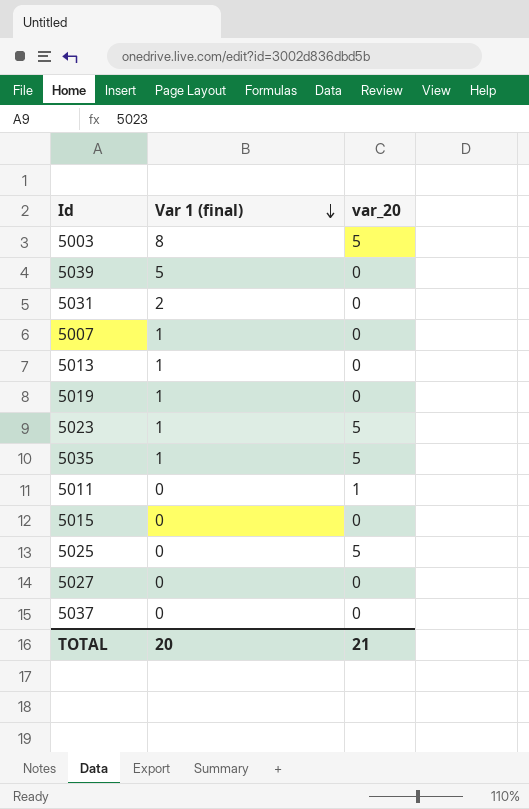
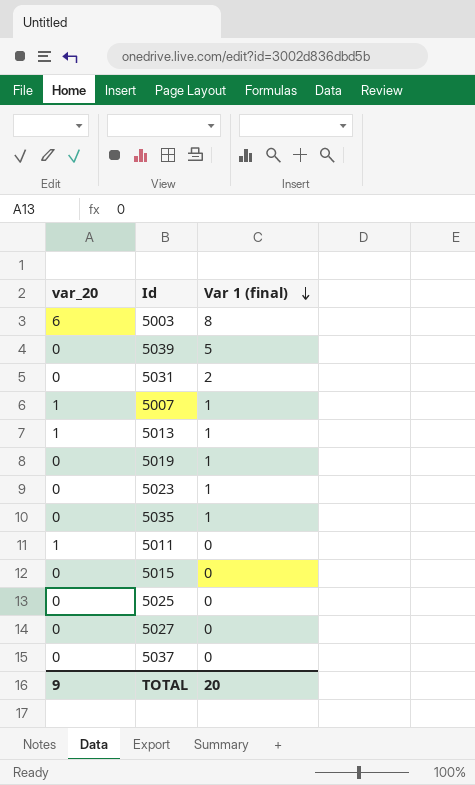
column var_20 | position: 3 -> 1
5003 | var_20: 5 -> 6
5007 | var_20: 0 -> 1
5013 | var_20: 0 -> 1
5023 | var_20: 5 -> 0
5035 | var_20: 5 -> 0
5025 | var_20: 5 -> 0
TOTAL | var_20: 21 -> 9

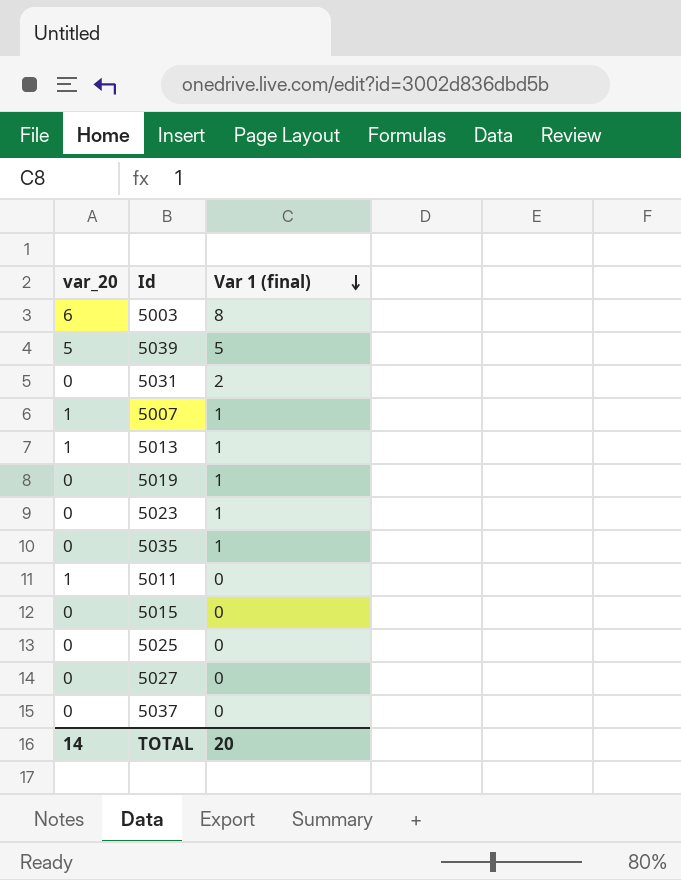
5039 | var_20: 0 -> 5
TOTAL | var_20: 9 -> 14

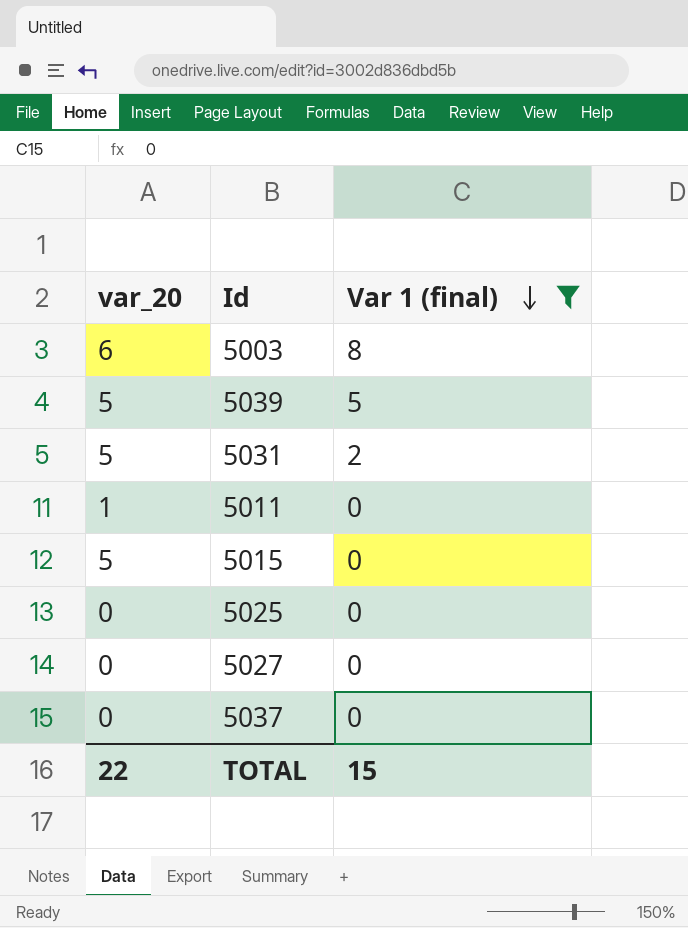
filter: none -> Var 1 (final) != 1
5031 | var_20: 0 -> 5
5015 | var_20: 0 -> 5
TOTAL | var_20: 14 -> 22
TOTAL | Var 1 (final): 20 -> 15

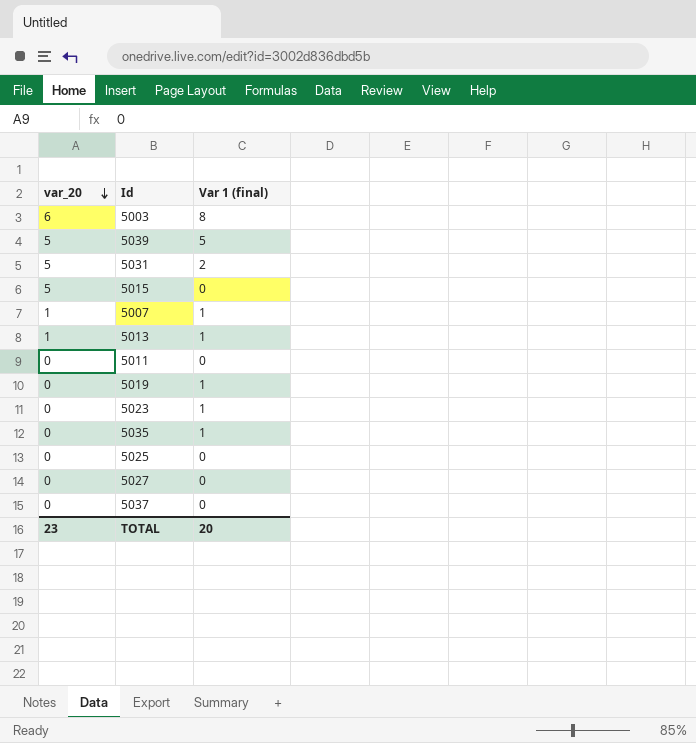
filter: Var 1 (final) != 1 -> none
row order: Var 1 (final) descending -> var_20 descending
5011 | var_20: 1 -> 0
TOTAL | var_20: 22 -> 23
TOTAL | Var 1 (final): 15 -> 20

